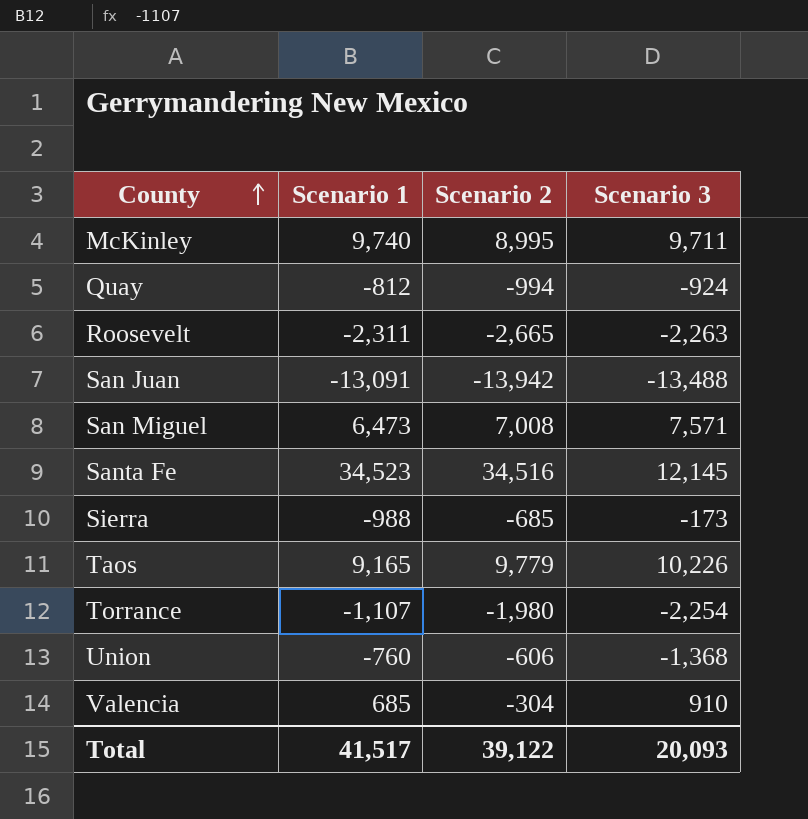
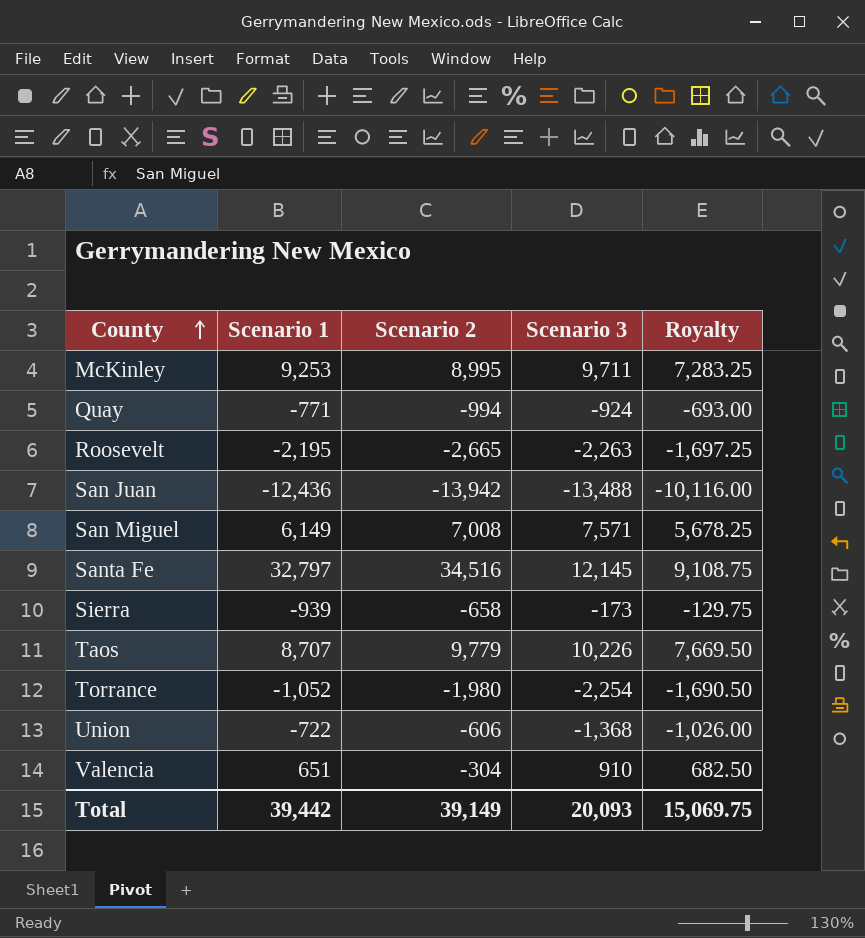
column Royalty | formula: none -> [Scenario 3] * 0.75
McKinley | Scenario 1: 9,740 -> 9,253
Quay | Scenario 1: -812 -> -771
Roosevelt | Scenario 1: -2,311 -> -2,195
San Juan | Scenario 1: -13,091 -> -12,436
San Miguel | Scenario 1: 6,473 -> 6,149
Santa Fe | Scenario 1: 34,523 -> 32,797
Sierra | Scenario 1: -988 -> -939
Sierra | Scenario 2: -685 -> -658
Taos | Scenario 1: 9,165 -> 8,707
Torrance | Scenario 1: -1,107 -> -1,052
Union | Scenario 1: -760 -> -722
Valencia | Scenario 1: 685 -> 651
Total | Scenario 1: 41,517 -> 39,442
Total | Scenario 2: 39,122 -> 39,149

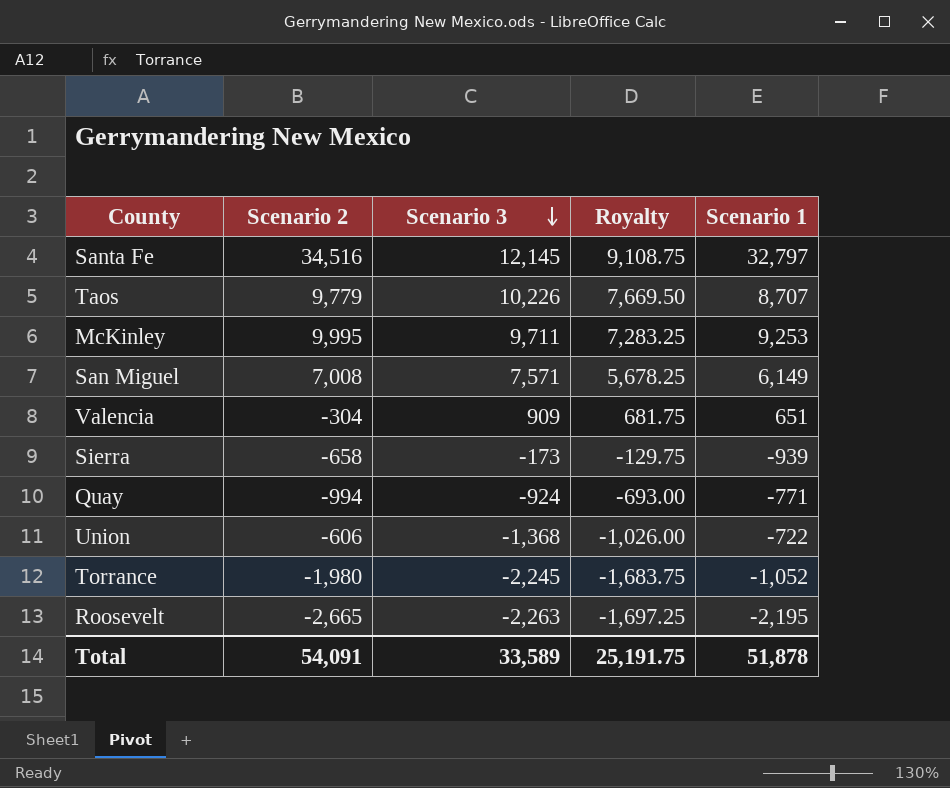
row order: County ascending -> Scenario 3 descending
column Scenario 1 | position: 2 -> 5
row San Juan: -12,436 | -13,942 | -13,488 | -10,116.00 -> none
McKinley | Scenario 2: 8,995 -> 9,995
Valencia | Scenario 3: 910 -> 909
Valencia | Royalty: 682.50 -> 681.75
Torrance | Scenario 3: -2,254 -> -2,245
Torrance | Royalty: -1,690.50 -> -1,683.75
Total | Scenario 2: 39,149 -> 54,091
Total | Scenario 3: 20,093 -> 33,589
Total | Royalty: 15,069.75 -> 25,191.75
Total | Scenario 1: 39,442 -> 51,878

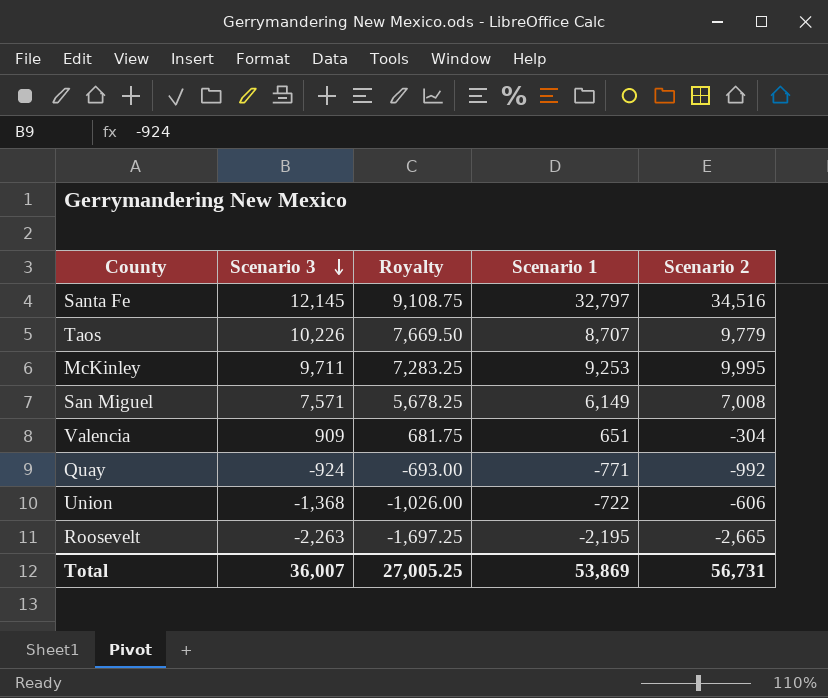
column Scenario 2 | position: 2 -> 5
row Sierra: -658 | -173 | -129.75 | -939 -> none
row Torrance: -1,980 | -2,245 | -1,683.75 | -1,052 -> none
Quay | Scenario 2: -994 -> -992
Total | Scenario 3: 33,589 -> 36,007
Total | Royalty: 25,191.75 -> 27,005.25
Total | Scenario 1: 51,878 -> 53,869
Total | Scenario 2: 54,091 -> 56,731

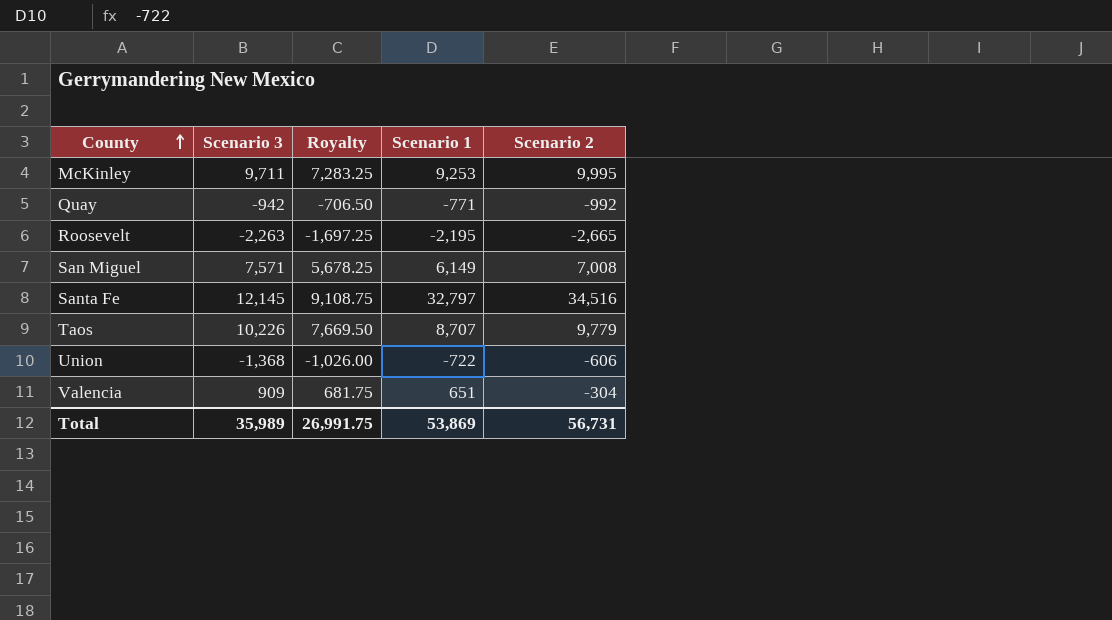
row order: Scenario 3 descending -> County ascending
Quay | Scenario 3: -924 -> -942
Quay | Royalty: -693.00 -> -706.50
Total | Scenario 3: 36,007 -> 35,989
Total | Royalty: 27,005.25 -> 26,991.75

